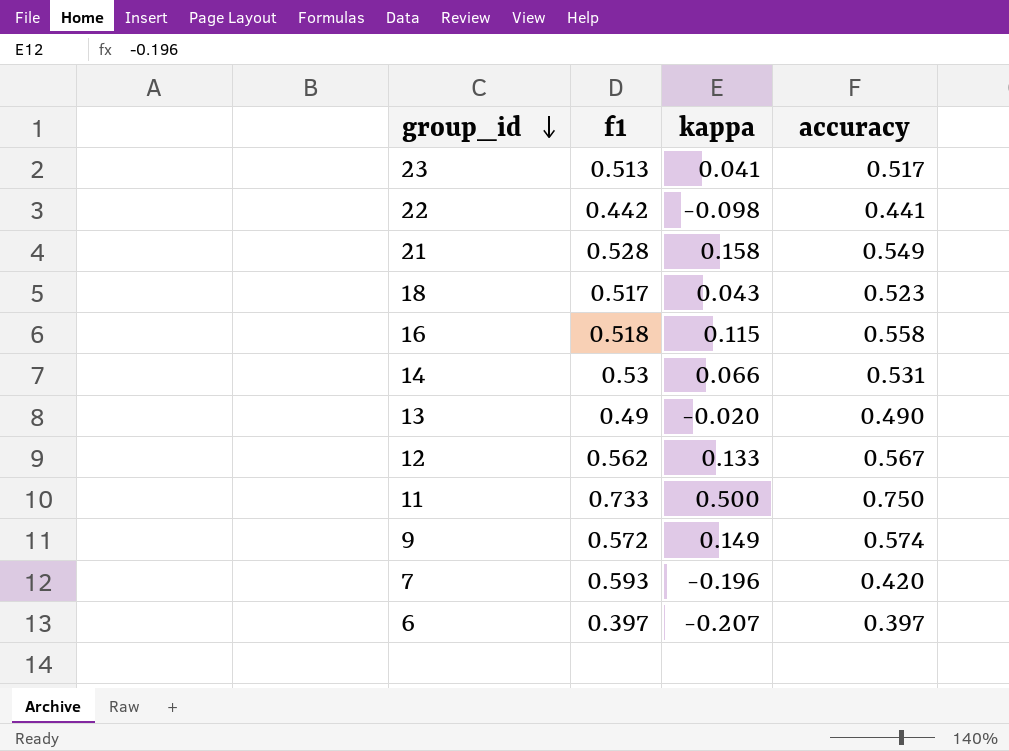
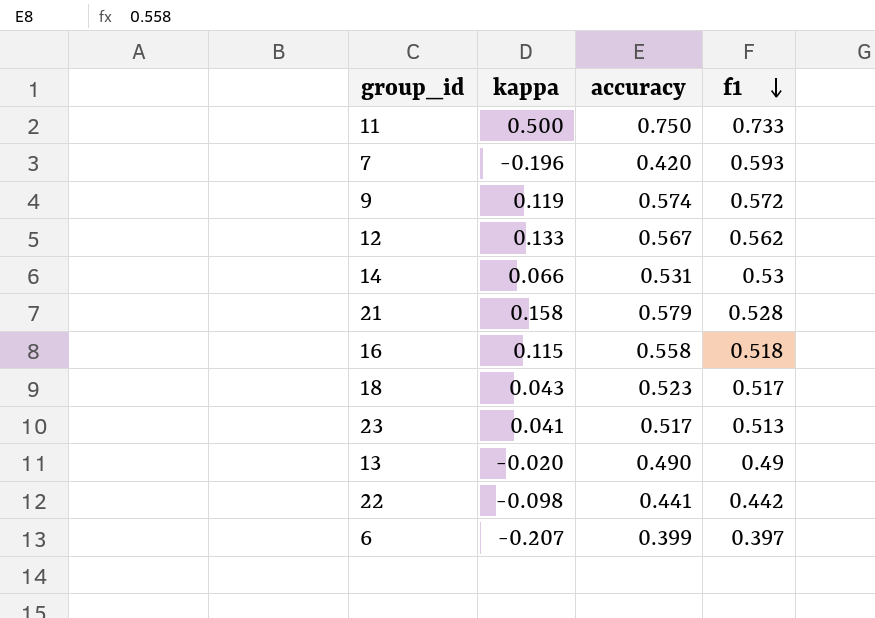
row order: group_id descending -> f1 descending
column f1 | position: 2 -> 4
9 | kappa: 0.149 -> 0.119
21 | accuracy: 0.549 -> 0.579
6 | accuracy: 0.397 -> 0.399

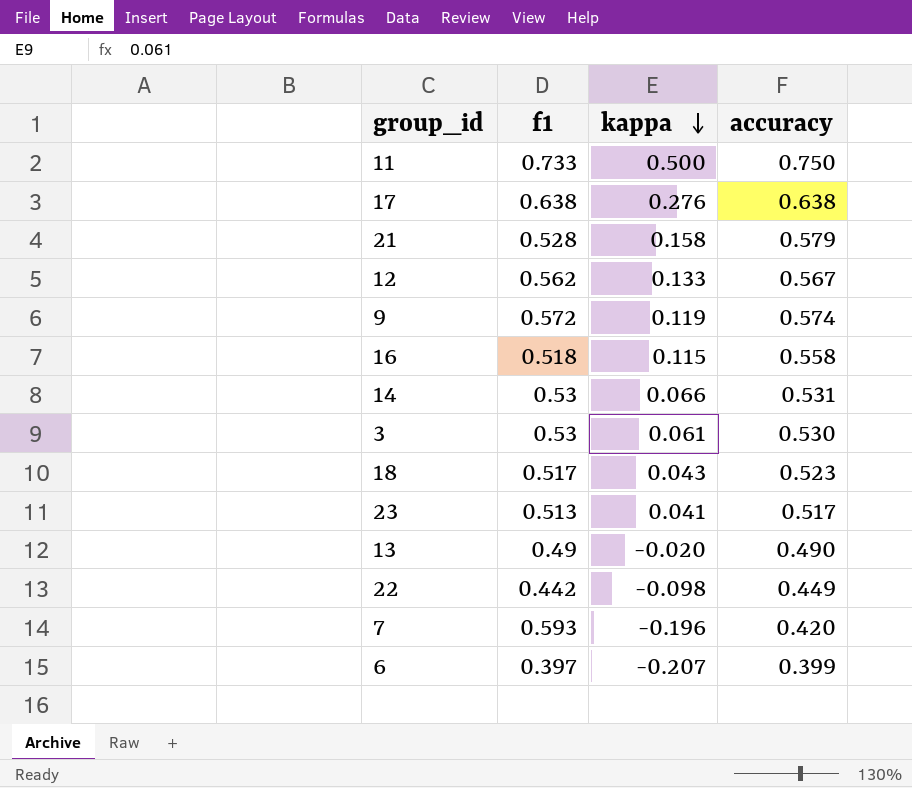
row order: f1 descending -> kappa descending
column f1 | position: 4 -> 2
row 17: none -> 0.638 | 0.276 | 0.638
row 3: none -> 0.53 | 0.061 | 0.530
22 | accuracy: 0.441 -> 0.449

